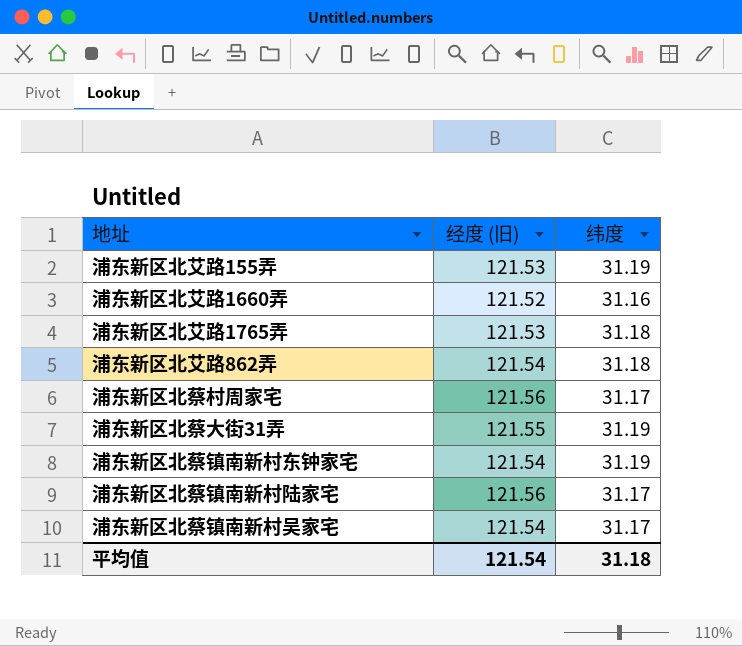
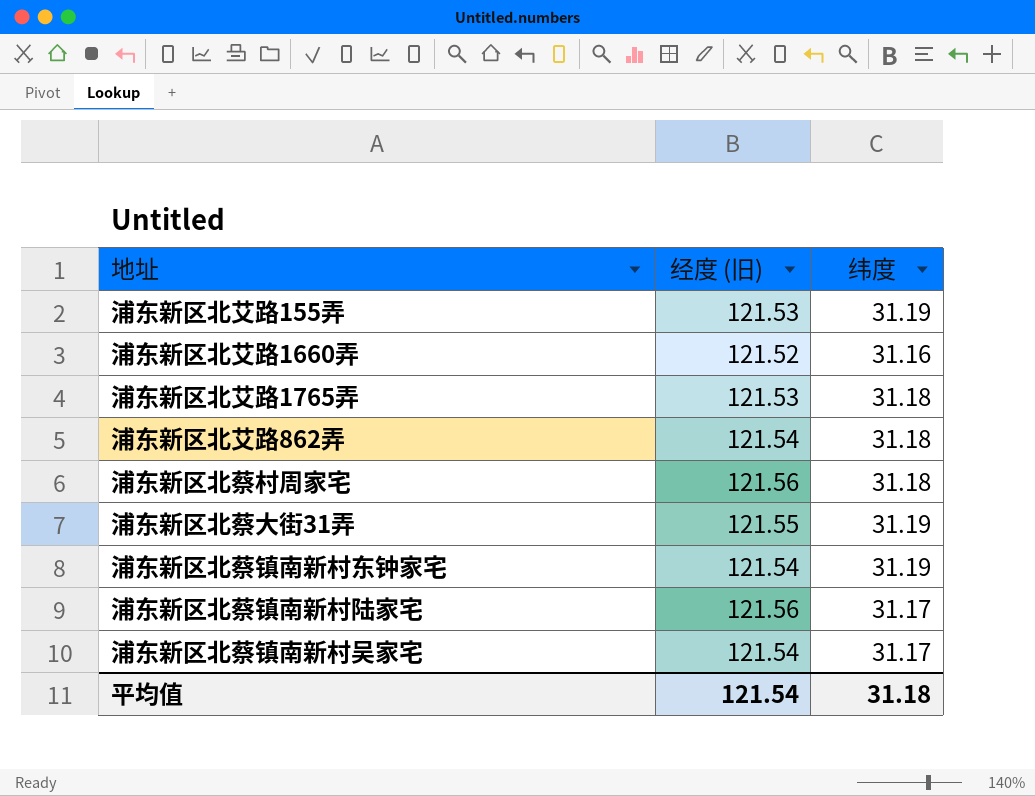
浦东新区北蔡村周家宅 | 纬度: 31.17 -> 31.18

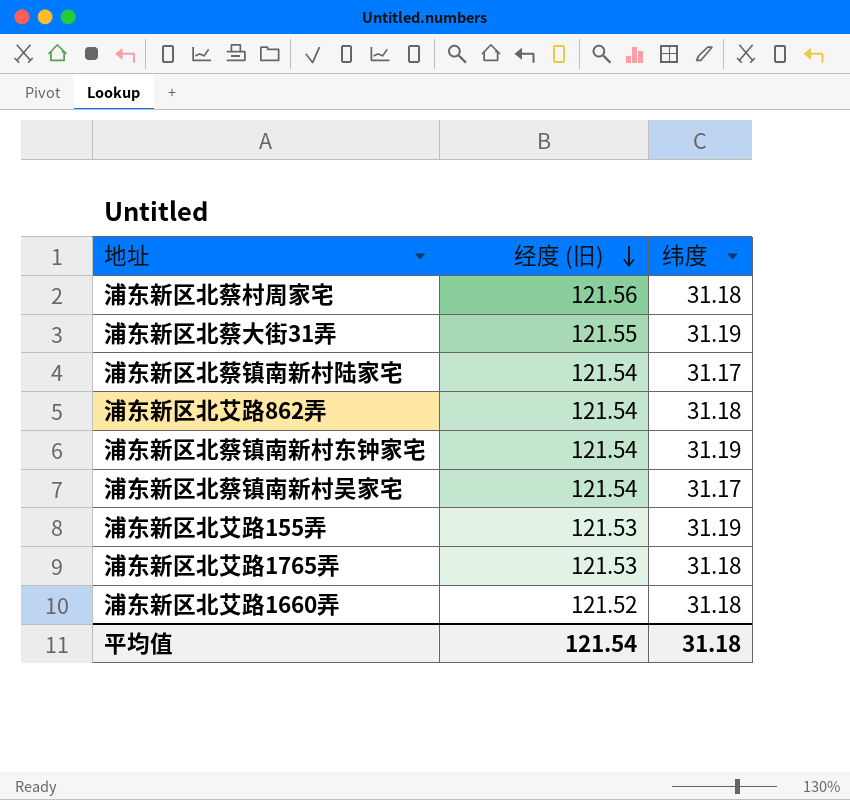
row order: none -> 经度 (旧) descending
浦东新区北蔡镇南新村陆家宅 | 经度 (旧): 121.56 -> 121.54
浦东新区北艾路1660弄 | 纬度: 31.16 -> 31.18

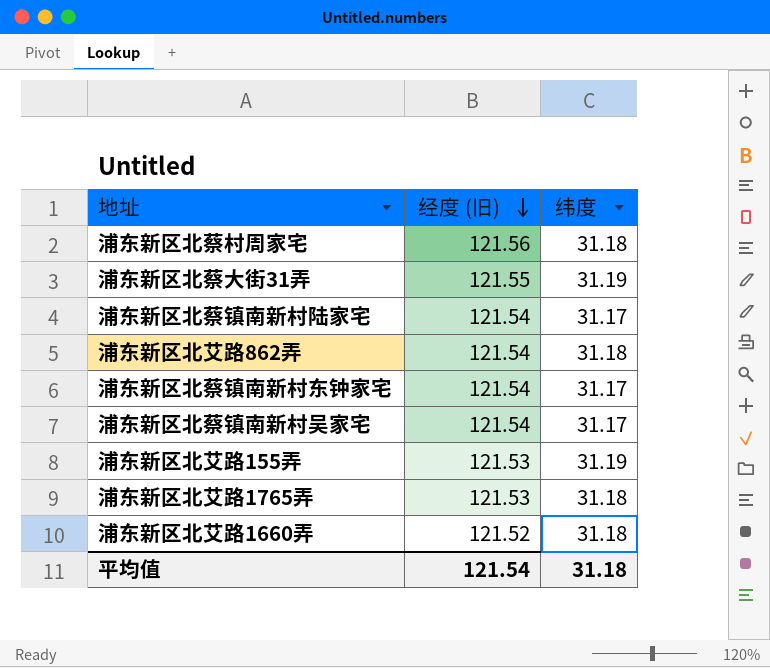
浦东新区北蔡镇南新村东钟家宅 | 纬度: 31.19 -> 31.17

